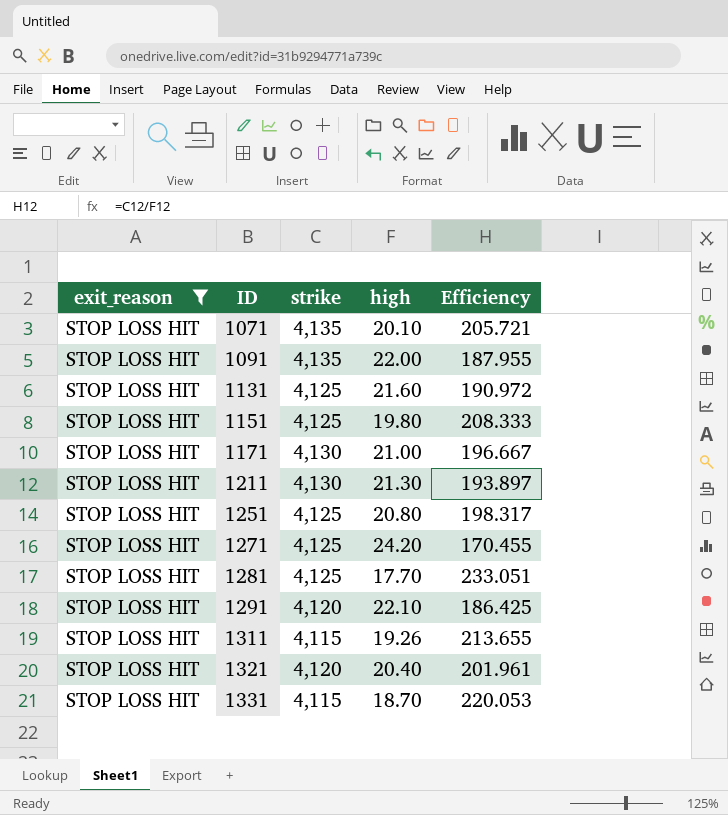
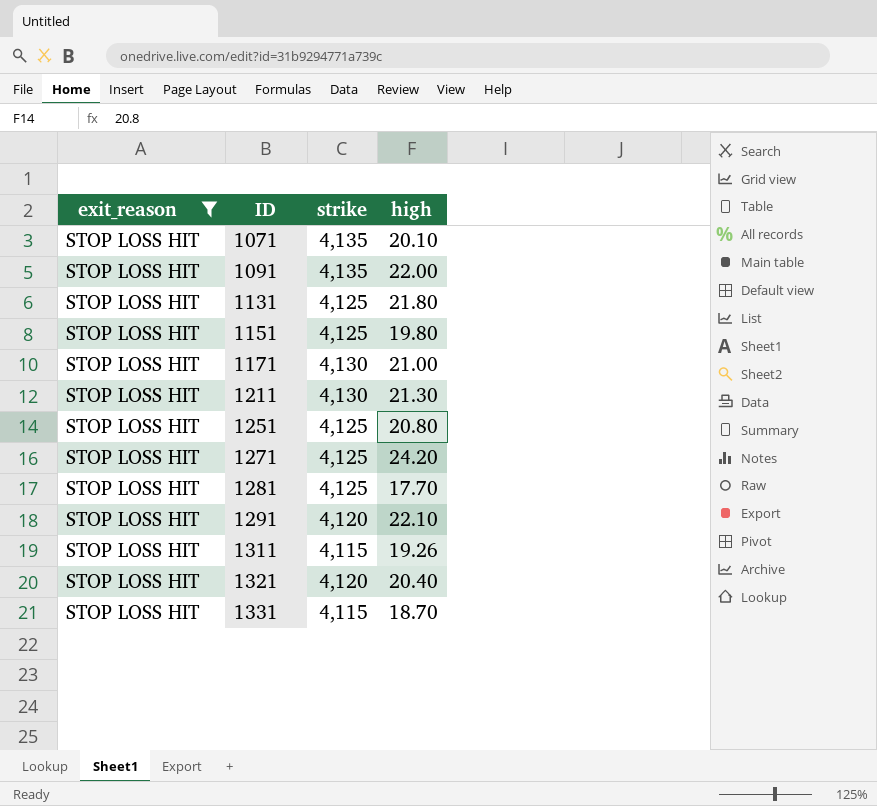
column Efficiency | formula: [strike] / [high] -> none
1131 | high: 21.60 -> 21.80

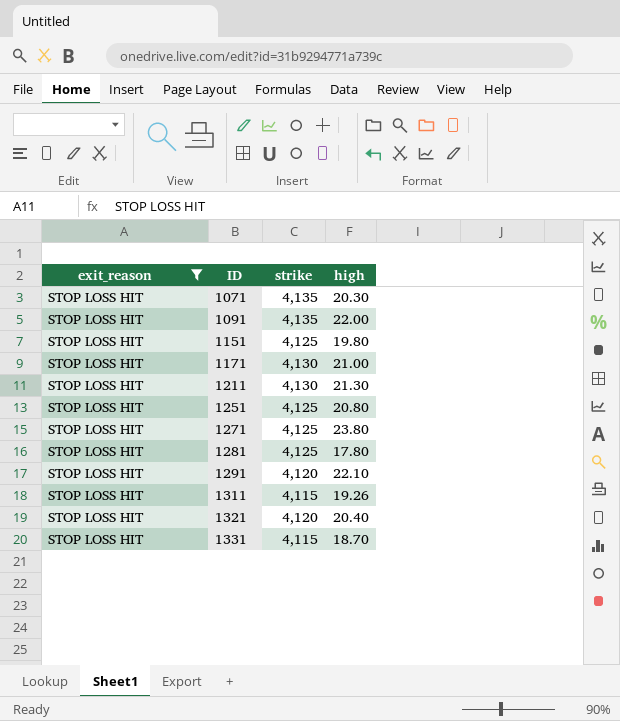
row 1131: STOP LOSS HIT | 4,125 | 21.80 -> none
1071 | high: 20.10 -> 20.30
1271 | high: 24.20 -> 23.80
1281 | high: 17.70 -> 17.80

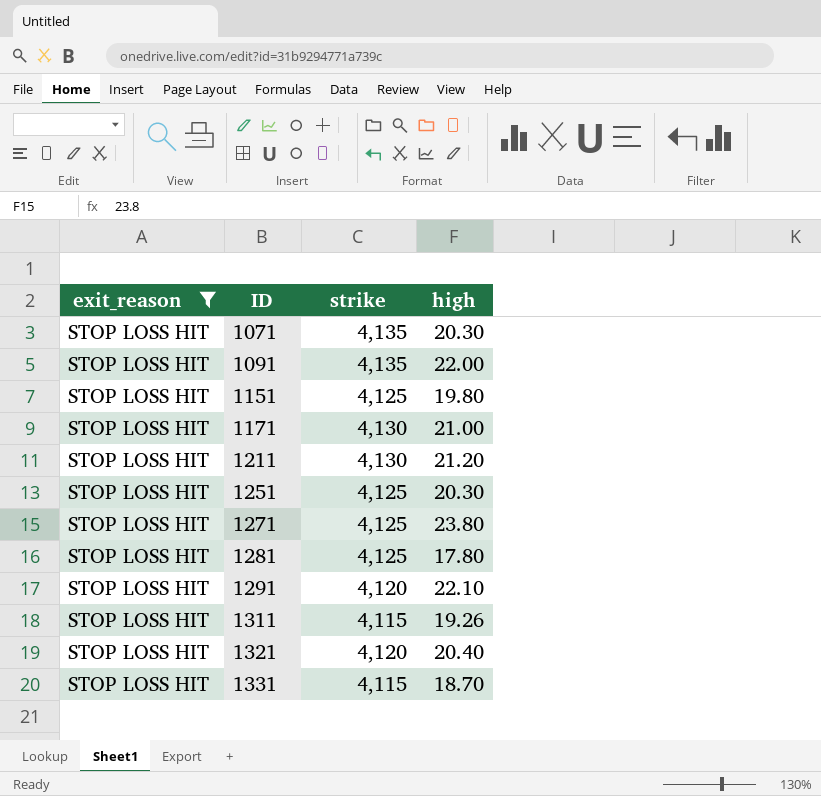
1211 | high: 21.30 -> 21.20
1251 | high: 20.80 -> 20.30

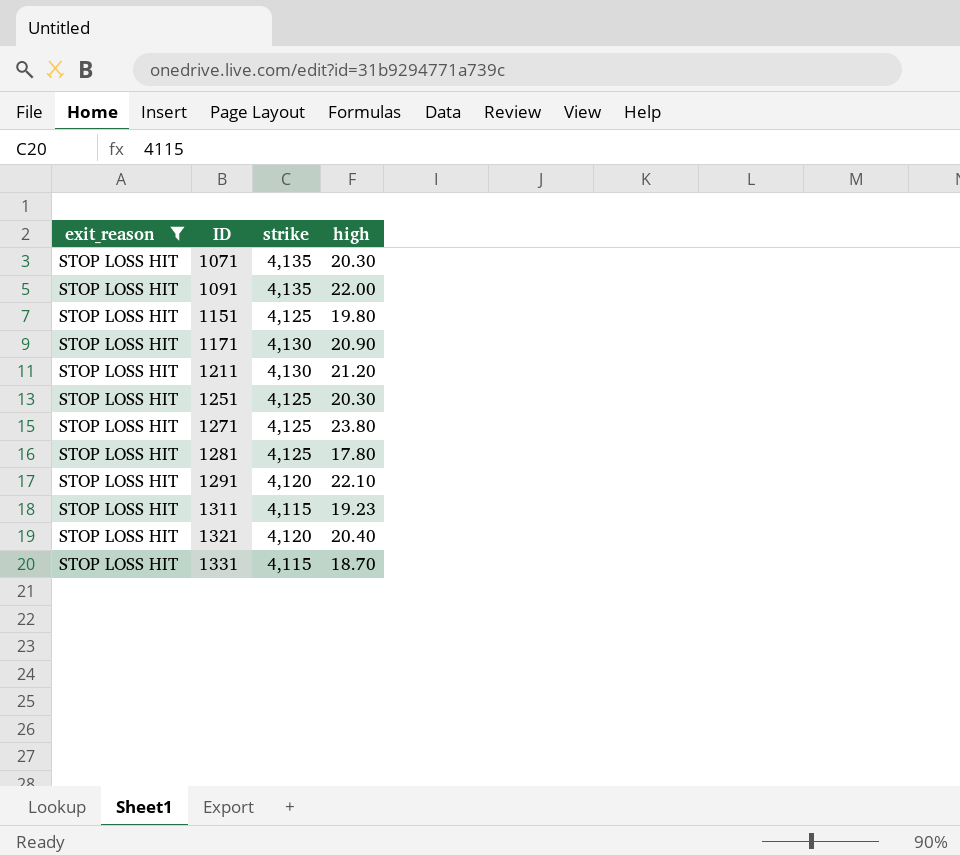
1171 | high: 21.00 -> 20.90
1311 | high: 19.26 -> 19.23

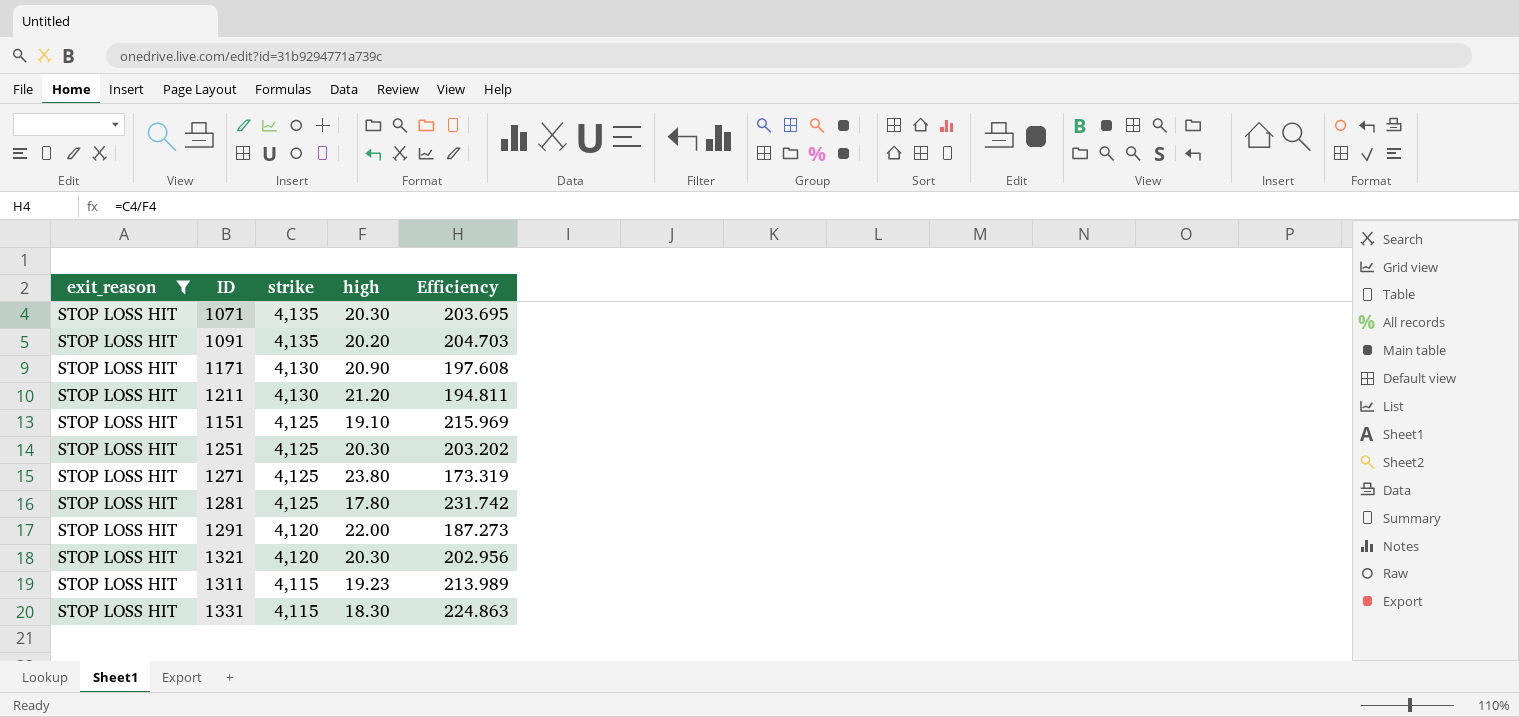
row order: ID ascending -> strike descending
column Efficiency | formula: none -> [strike] / [high]
1091 | high: 22.00 -> 20.20
1151 | high: 19.80 -> 19.10
1291 | high: 22.10 -> 22.00
1321 | high: 20.40 -> 20.30
1331 | high: 18.70 -> 18.30

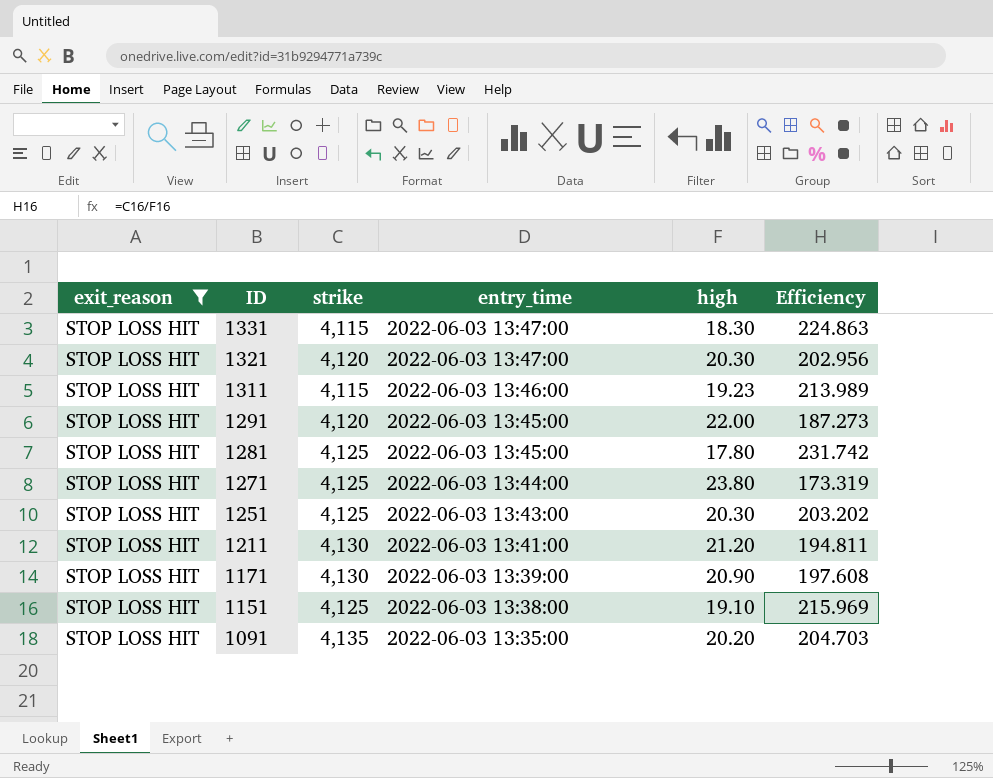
row order: strike descending -> ID descending
column entry_time | position: none -> 4
row 1071: STOP LOSS HIT | 4,135 | 20.30 | 203.695 -> none

